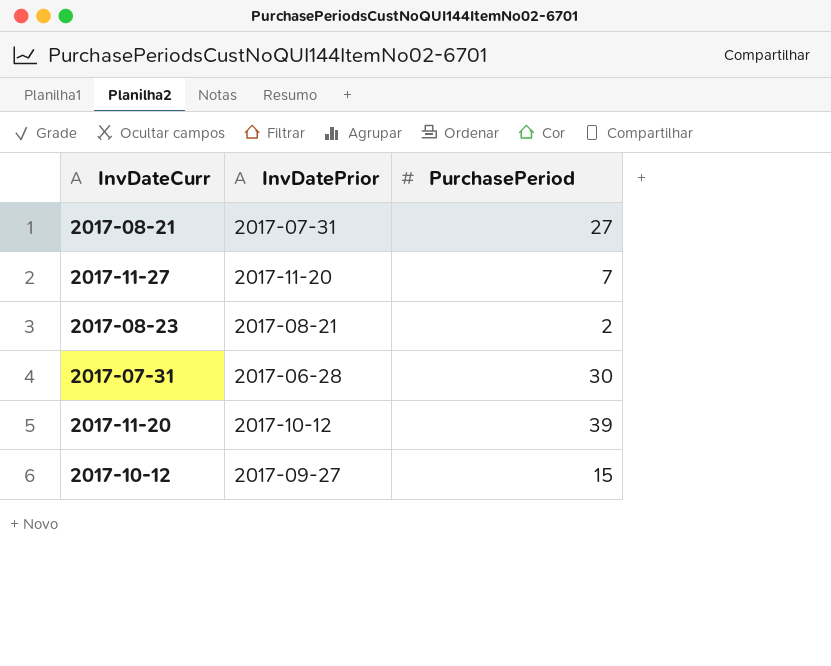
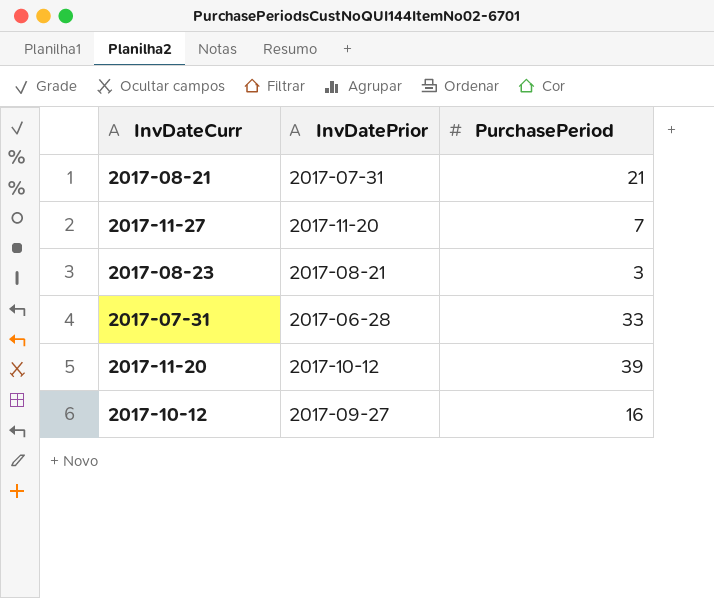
2017-08-21 | PurchasePeriod: 27 -> 21
2017-08-23 | PurchasePeriod: 2 -> 3
2017-07-31 | PurchasePeriod: 30 -> 33
2017-10-12 | PurchasePeriod: 15 -> 16

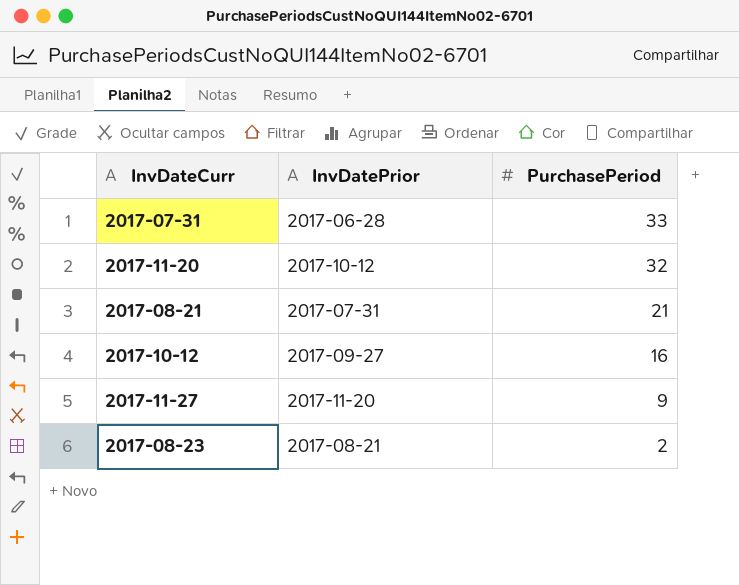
row order: none -> PurchasePeriod descending
2017-11-20 | PurchasePeriod: 39 -> 32
2017-11-27 | PurchasePeriod: 7 -> 9
2017-08-23 | PurchasePeriod: 3 -> 2

